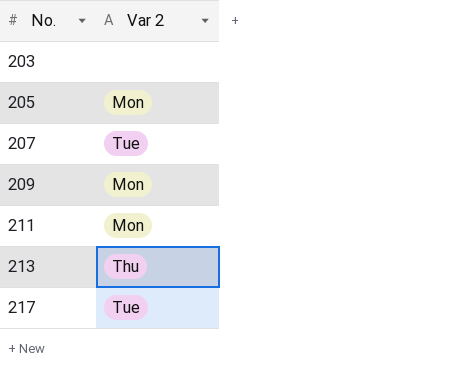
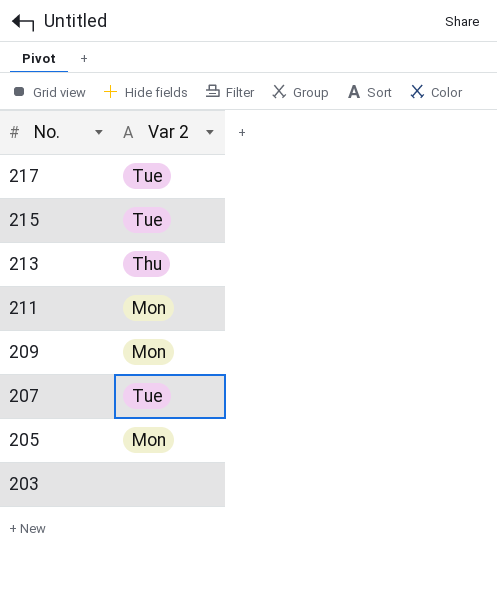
row order: No. ascending -> No. descending
row 215: none -> Tue

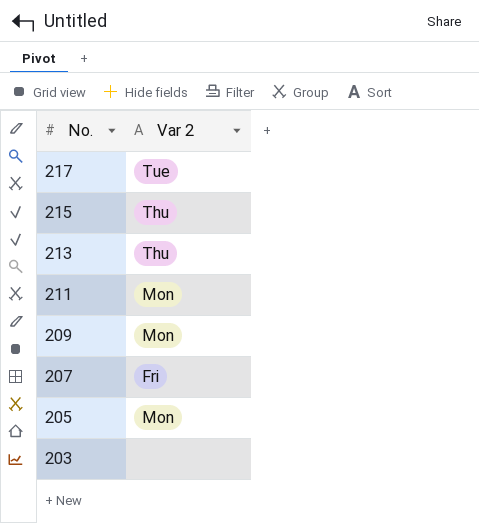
215 | Var 2: Tue -> Thu
207 | Var 2: Tue -> Fri

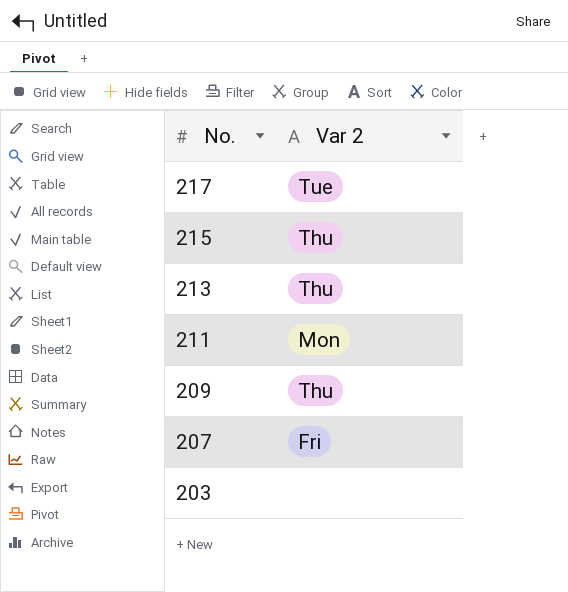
row 205: Mon -> none
209 | Var 2: Mon -> Thu

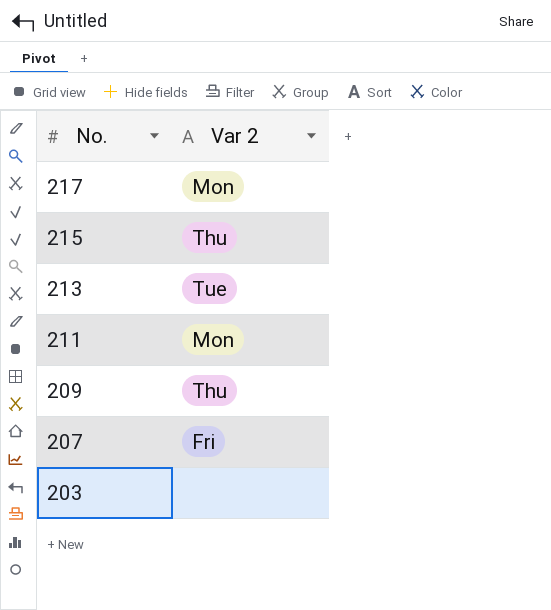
217 | Var 2: Tue -> Mon
213 | Var 2: Thu -> Tue

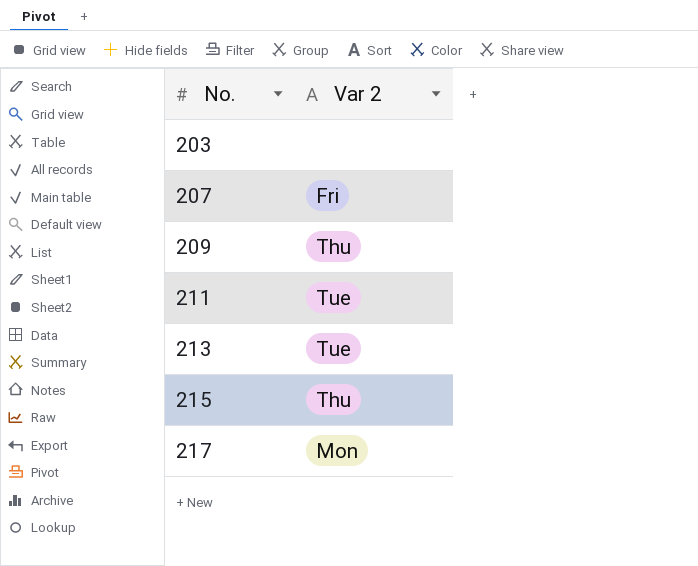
row order: No. descending -> No. ascending
211 | Var 2: Mon -> Tue

